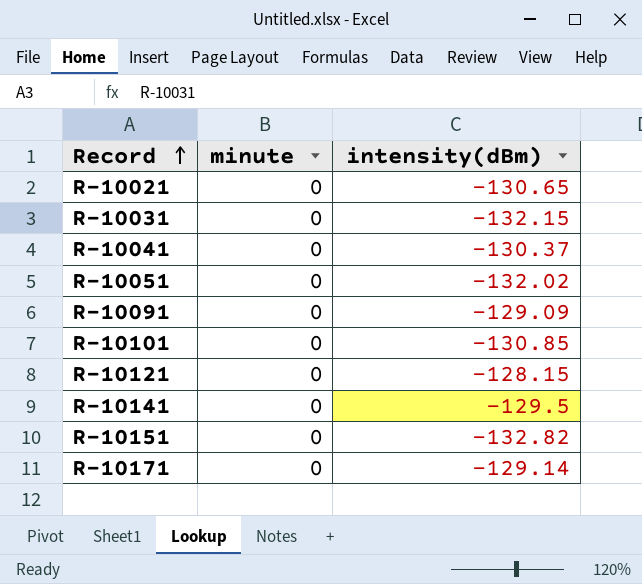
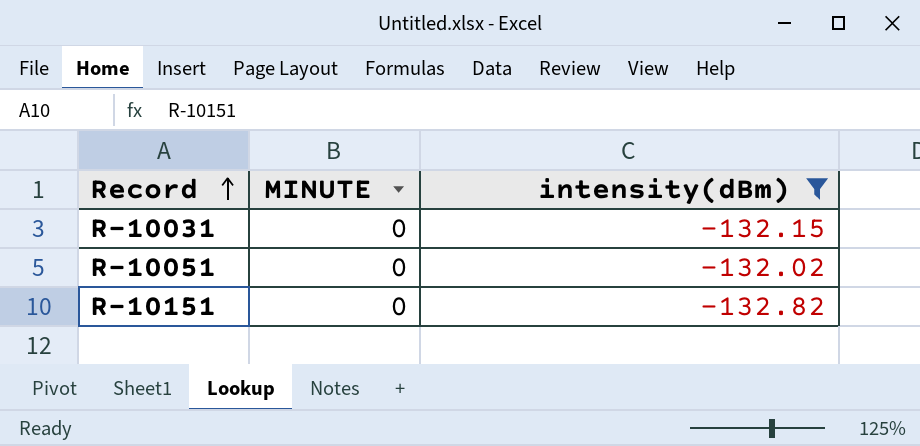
filter: none -> intensity(dBm) <= -132.02
column name: minute -> MINUTE

